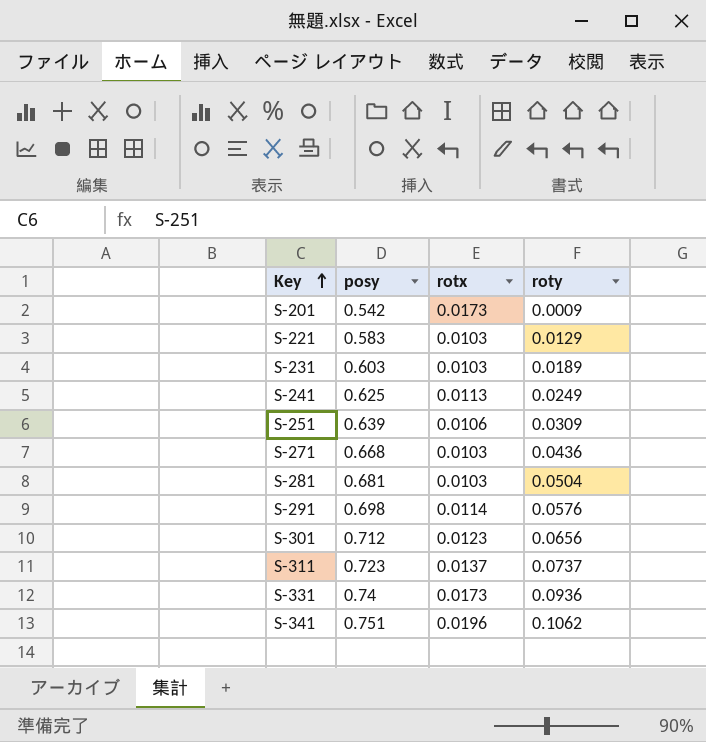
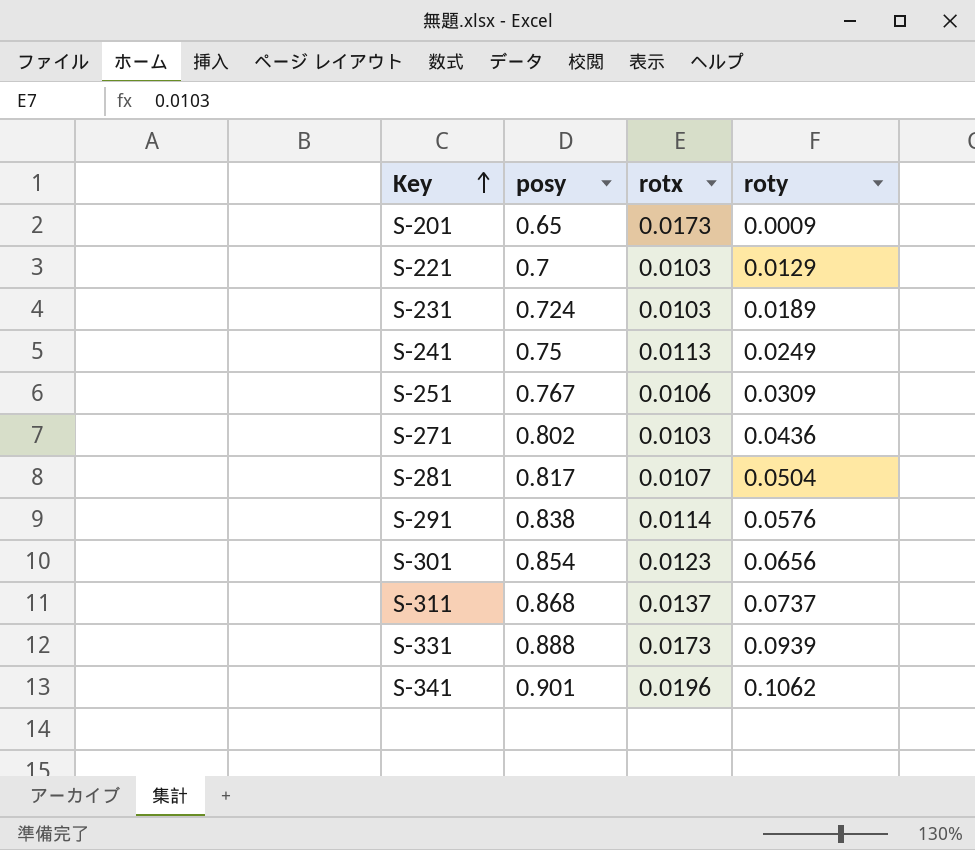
S-201 | posy: 0.542 -> 0.65
S-221 | posy: 0.583 -> 0.7
S-231 | posy: 0.603 -> 0.724
S-241 | posy: 0.625 -> 0.75
S-251 | posy: 0.639 -> 0.767
S-271 | posy: 0.668 -> 0.802
S-281 | posy: 0.681 -> 0.817
S-281 | rotx: 0.0103 -> 0.0107
S-291 | posy: 0.698 -> 0.838
S-301 | posy: 0.712 -> 0.854
S-311 | posy: 0.723 -> 0.868
S-331 | posy: 0.74 -> 0.888
S-331 | roty: 0.0936 -> 0.0939
S-341 | posy: 0.751 -> 0.901

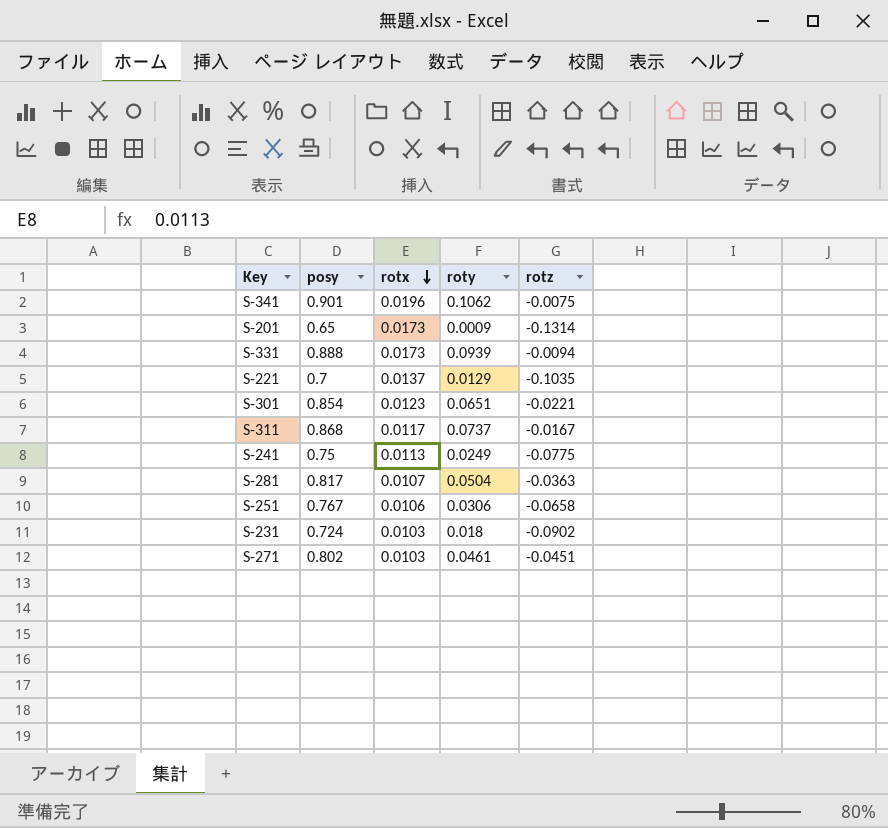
row order: Key ascending -> rotx descending
column rotz | position: none -> 5
row S-291: 0.838 | 0.0114 | 0.0576 -> none
S-221 | rotx: 0.0103 -> 0.0137
S-301 | roty: 0.0656 -> 0.0651
S-311 | rotx: 0.0137 -> 0.0117
S-251 | roty: 0.0309 -> 0.0306
S-231 | roty: 0.0189 -> 0.018
S-271 | roty: 0.0436 -> 0.0461

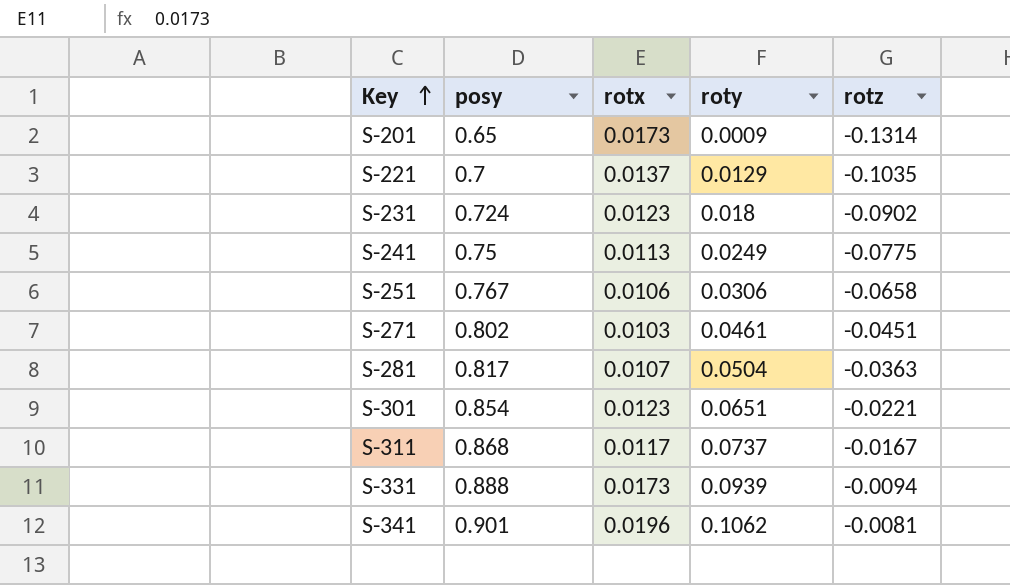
row order: rotx descending -> Key ascending
S-231 | rotx: 0.0103 -> 0.0123
S-341 | rotz: -0.0075 -> -0.0081

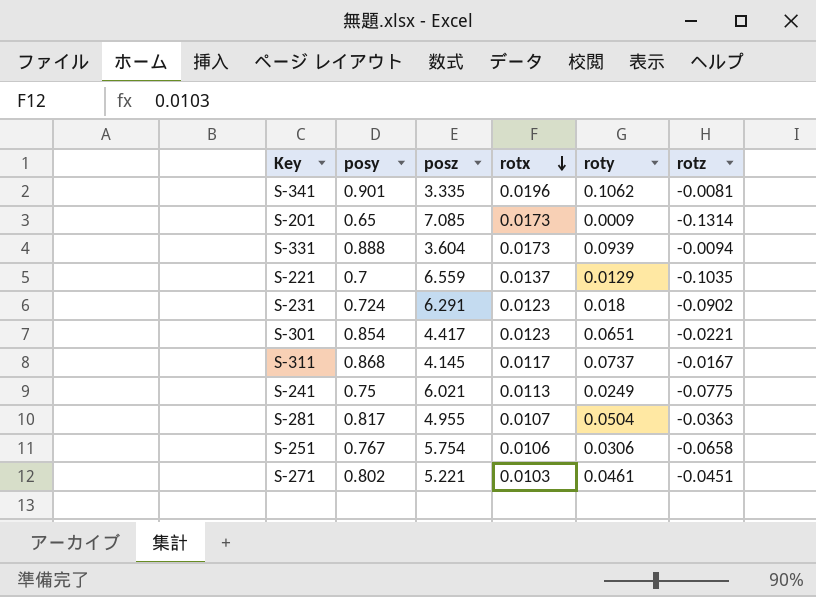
row order: Key ascending -> rotx descending
column posz | position: none -> 3

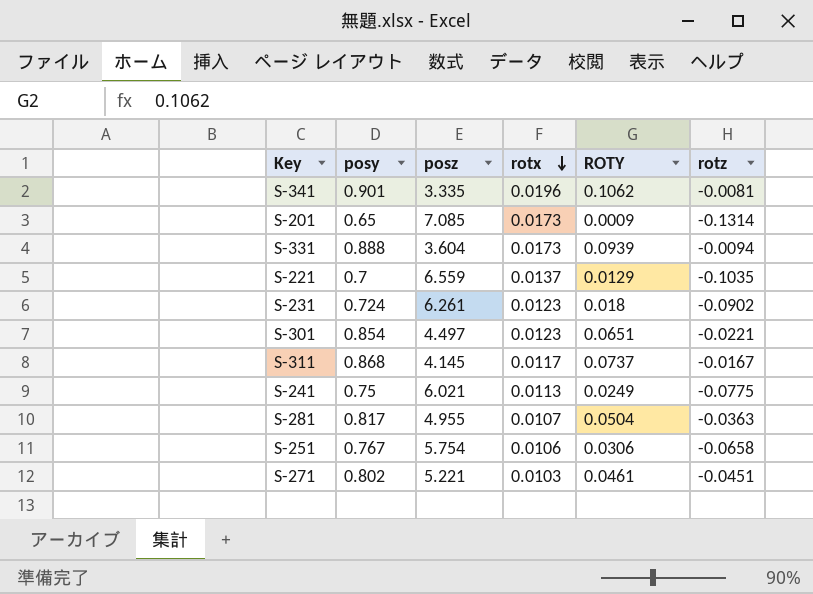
column name: roty -> ROTY
S-231 | posz: 6.291 -> 6.261
S-301 | posz: 4.417 -> 4.497

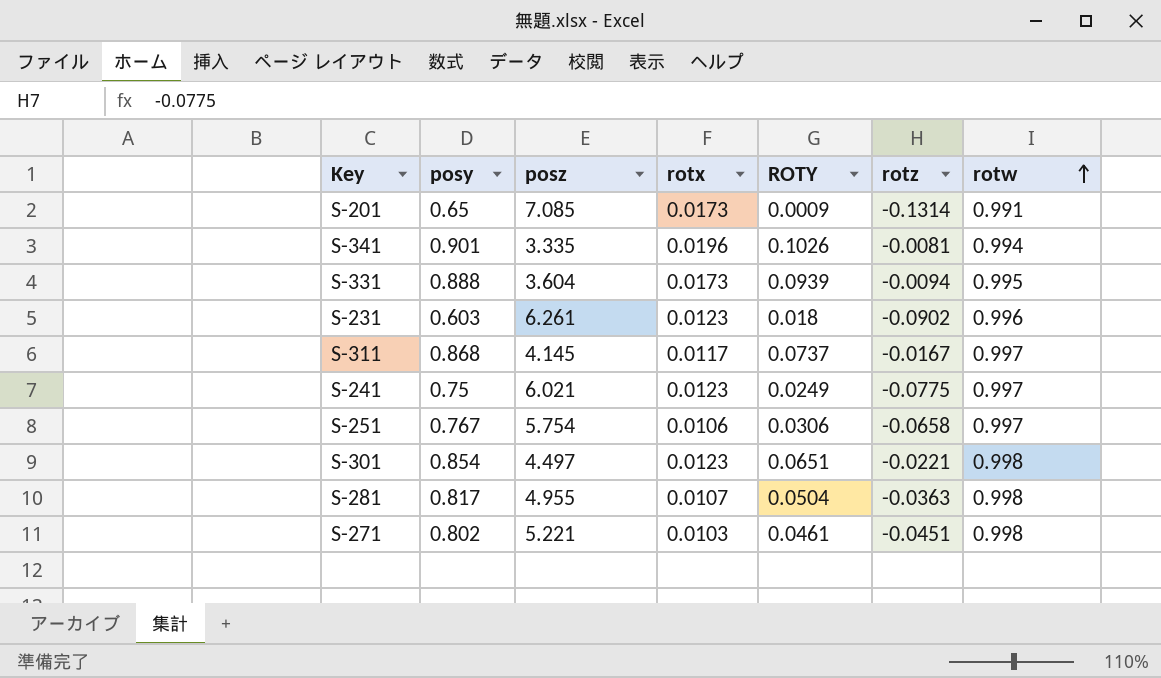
row order: rotx descending -> rotw ascending
column rotw | position: none -> 7
row S-221: 0.7 | 6.559 | 0.0137 | 0.0129 | -0.1035 -> none
S-341 | ROTY: 0.1062 -> 0.1026
S-231 | posy: 0.724 -> 0.603
S-241 | rotx: 0.0113 -> 0.0123

